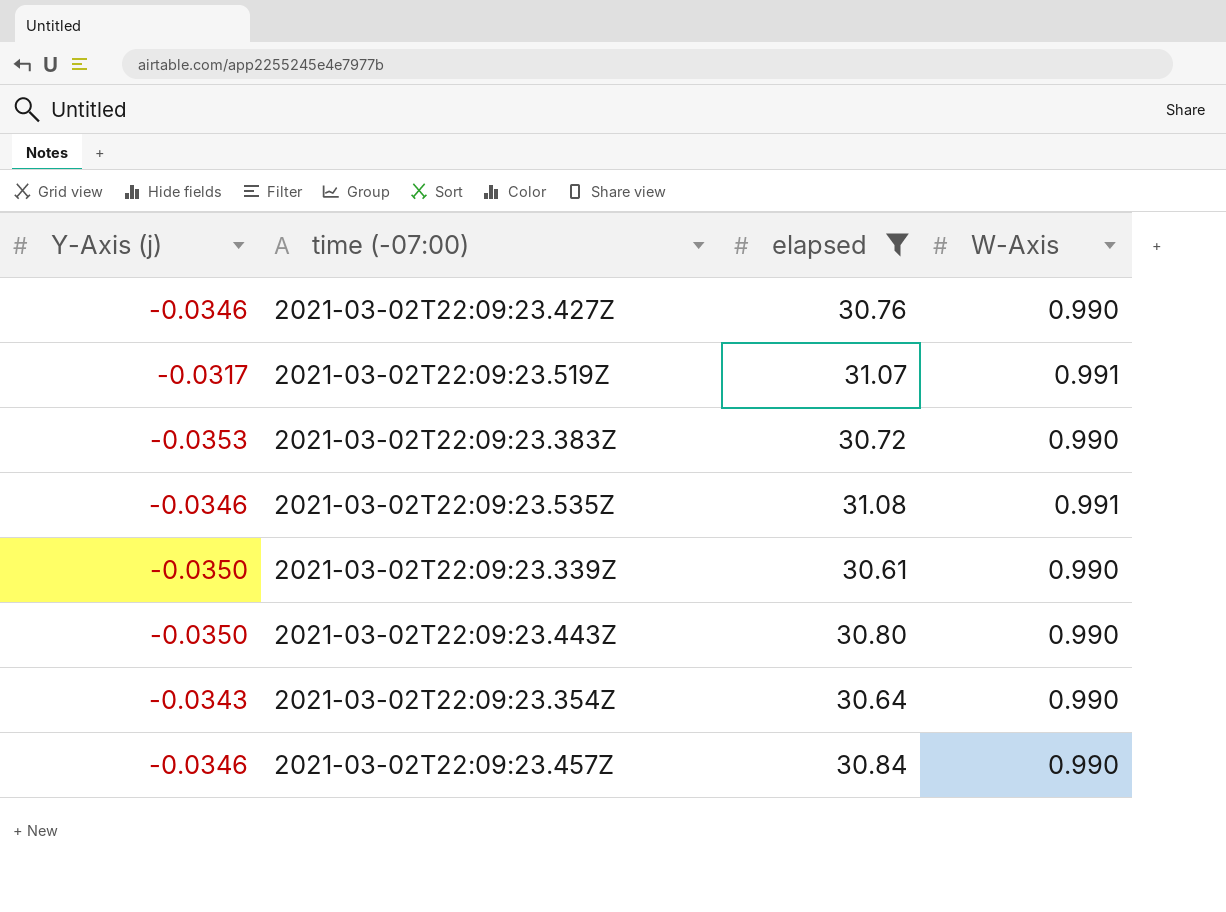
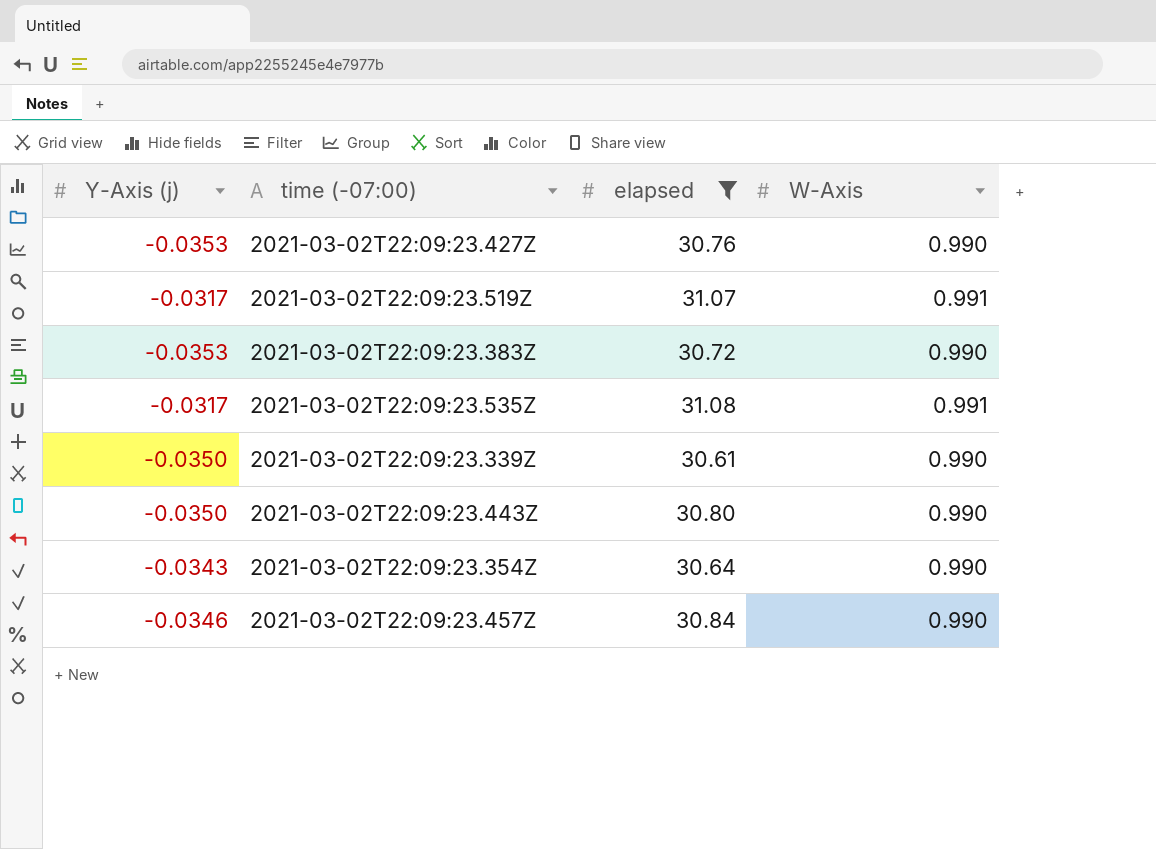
2021-03-02T22:09:23.427Z | Y-Axis (j): -0.0346 -> -0.0353
2021-03-02T22:09:23.535Z | Y-Axis (j): -0.0346 -> -0.0317

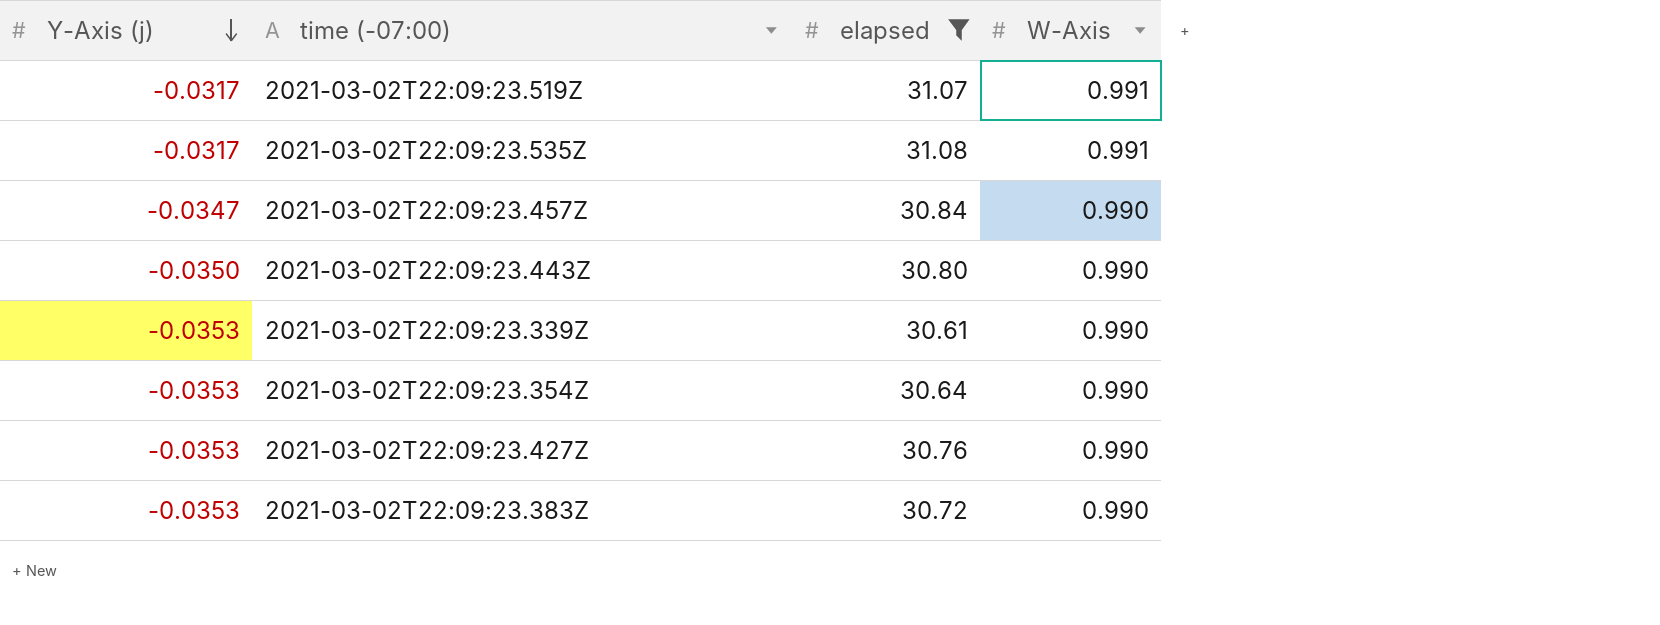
row order: none -> Y-Axis (j) descending
2021-03-02T22:09:23.457Z | Y-Axis (j): -0.0346 -> -0.0347
2021-03-02T22:09:23.339Z | Y-Axis (j): -0.0350 -> -0.0353
2021-03-02T22:09:23.354Z | Y-Axis (j): -0.0343 -> -0.0353

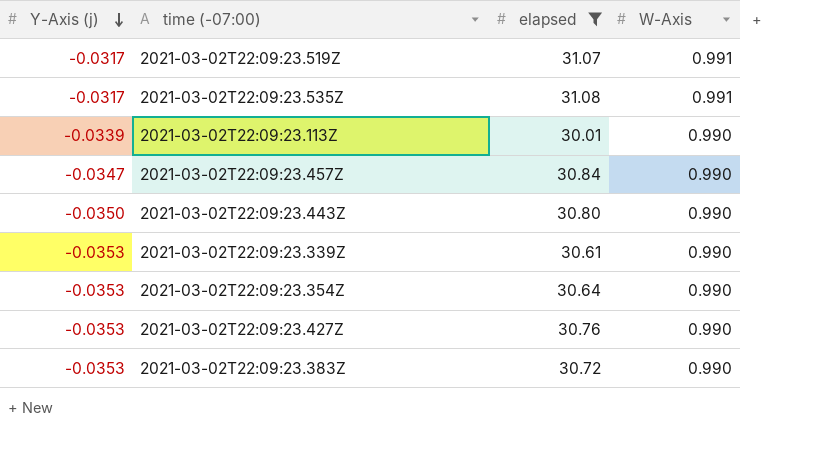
row 2021-03-02T22:09:23.113Z: none -> -0.0339 | 30.01 | 0.990

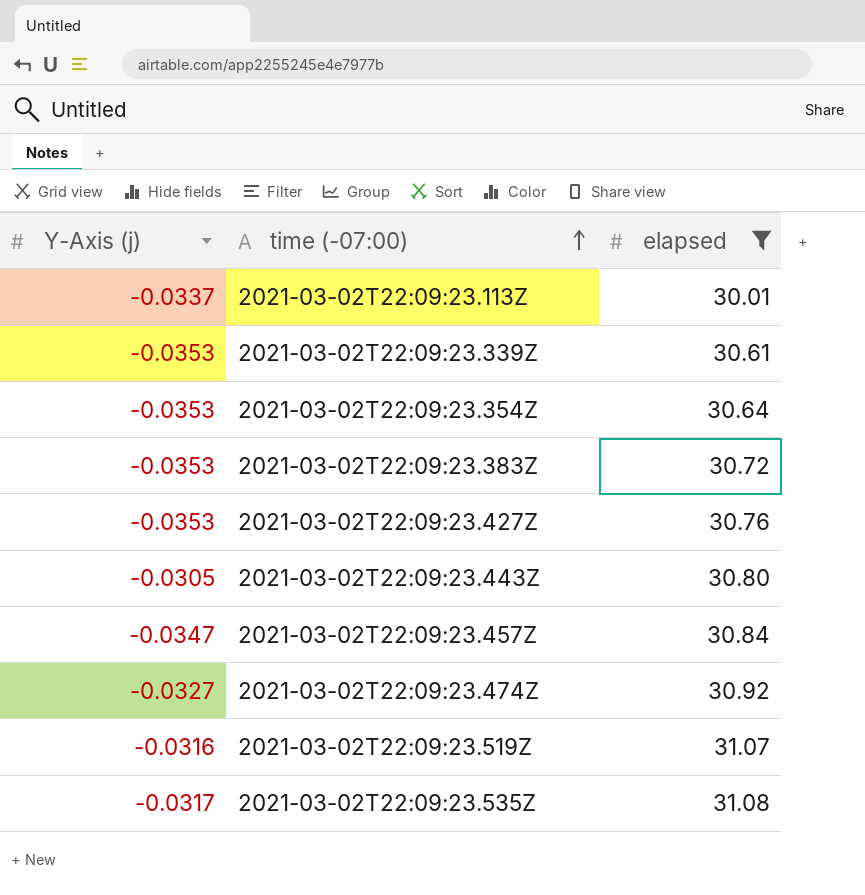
row order: Y-Axis (j) descending -> time (-07:00) ascending
column W-Axis | position: 4 -> none
2021-03-02T22:09:23.113Z | Y-Axis (j): -0.0339 -> -0.0337
2021-03-02T22:09:23.443Z | Y-Axis (j): -0.0350 -> -0.0305
row 2021-03-02T22:09:23.474Z: none -> -0.0327 | 30.92
2021-03-02T22:09:23.519Z | Y-Axis (j): -0.0317 -> -0.0316

